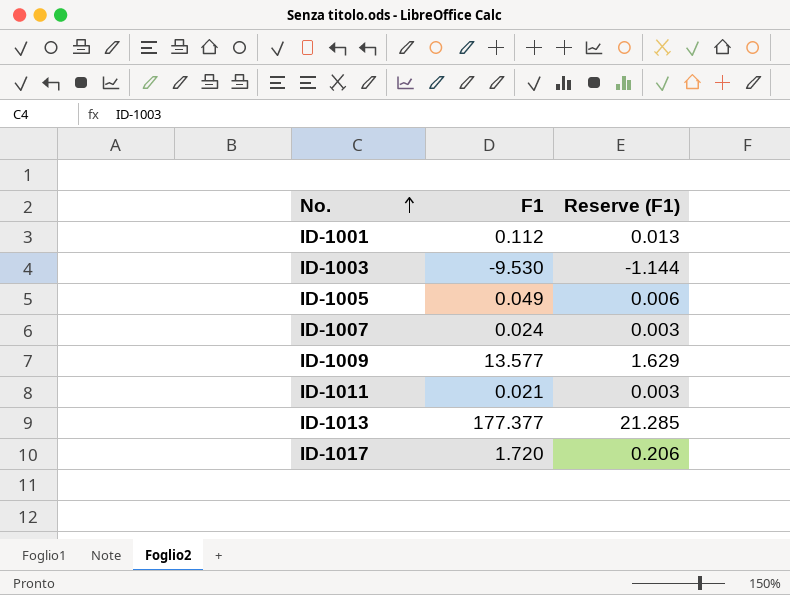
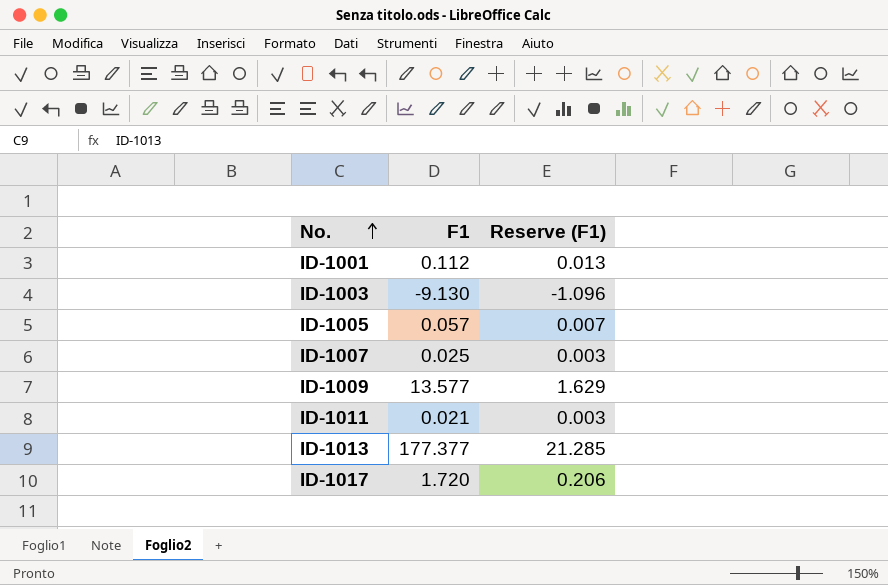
ID-1003 | F1: -9.530 -> -9.130
ID-1003 | Reserve (F1): -1.144 -> -1.096
ID-1005 | F1: 0.049 -> 0.057
ID-1005 | Reserve (F1): 0.006 -> 0.007
ID-1007 | F1: 0.024 -> 0.025

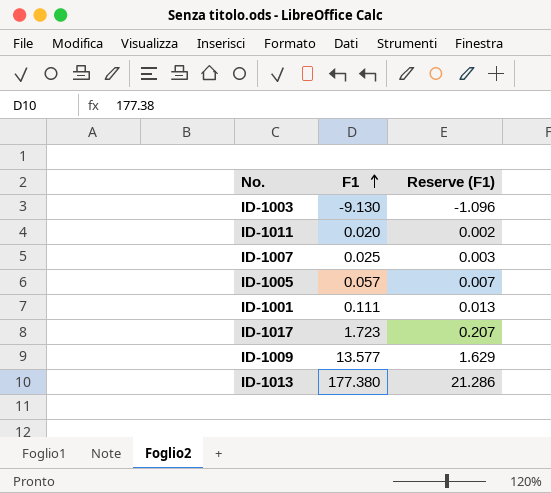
row order: No. ascending -> F1 ascending
ID-1011 | F1: 0.021 -> 0.020
ID-1011 | Reserve (F1): 0.003 -> 0.002
ID-1001 | F1: 0.112 -> 0.111
ID-1017 | F1: 1.720 -> 1.723
ID-1017 | Reserve (F1): 0.206 -> 0.207
ID-1013 | F1: 177.377 -> 177.380
ID-1013 | Reserve (F1): 21.285 -> 21.286

